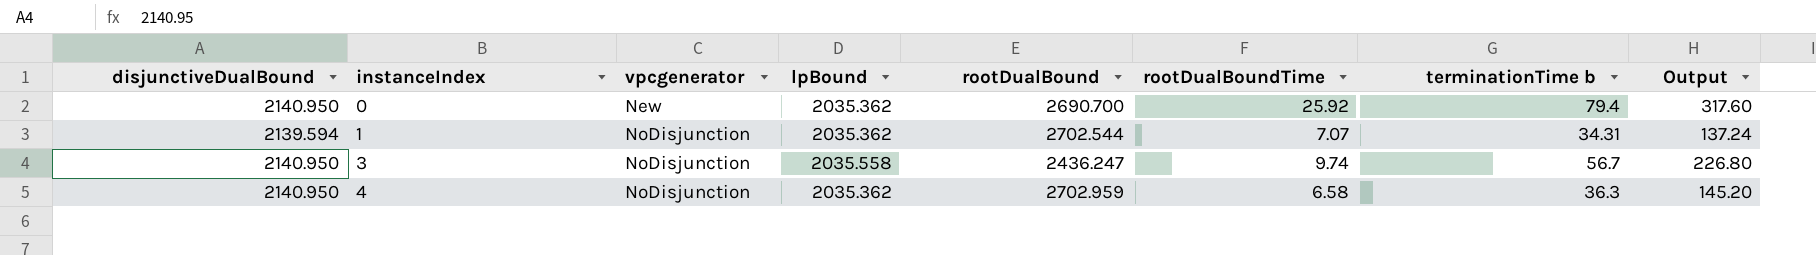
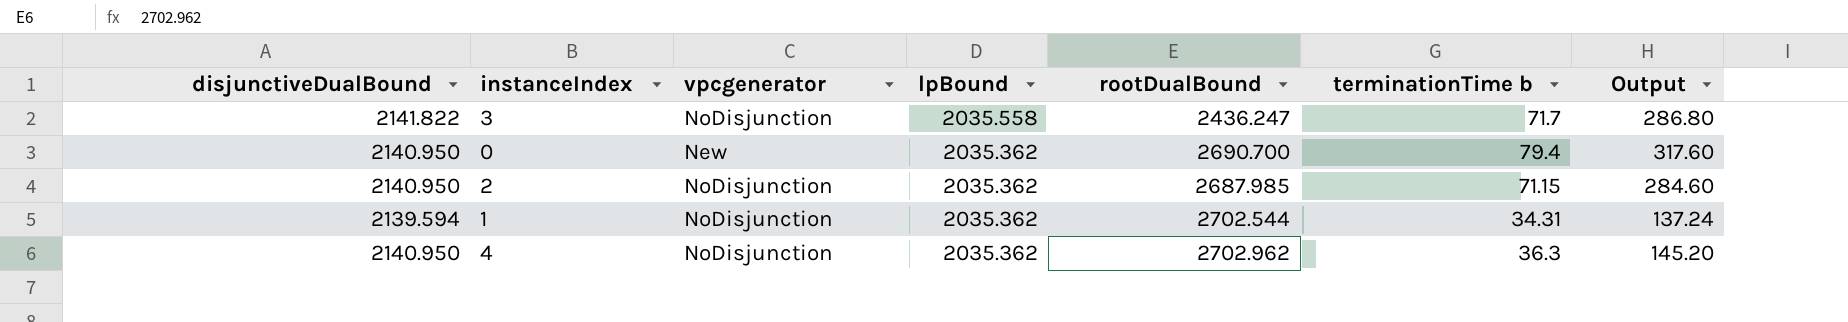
row order: instanceIndex ascending -> lpBound descending
column rootDualBoundTime | position: 6 -> none
3 | disjunctiveDualBound: 2140.950 -> 2141.822
3 | terminationTime b: 56.7 -> 71.7
3 | Output: 226.80 -> 286.80
row 2: none -> 2140.950 | NoDisjunction | 2035.362 | 2687.985 | 71.15 | 284.60
4 | rootDualBound: 2702.959 -> 2702.962

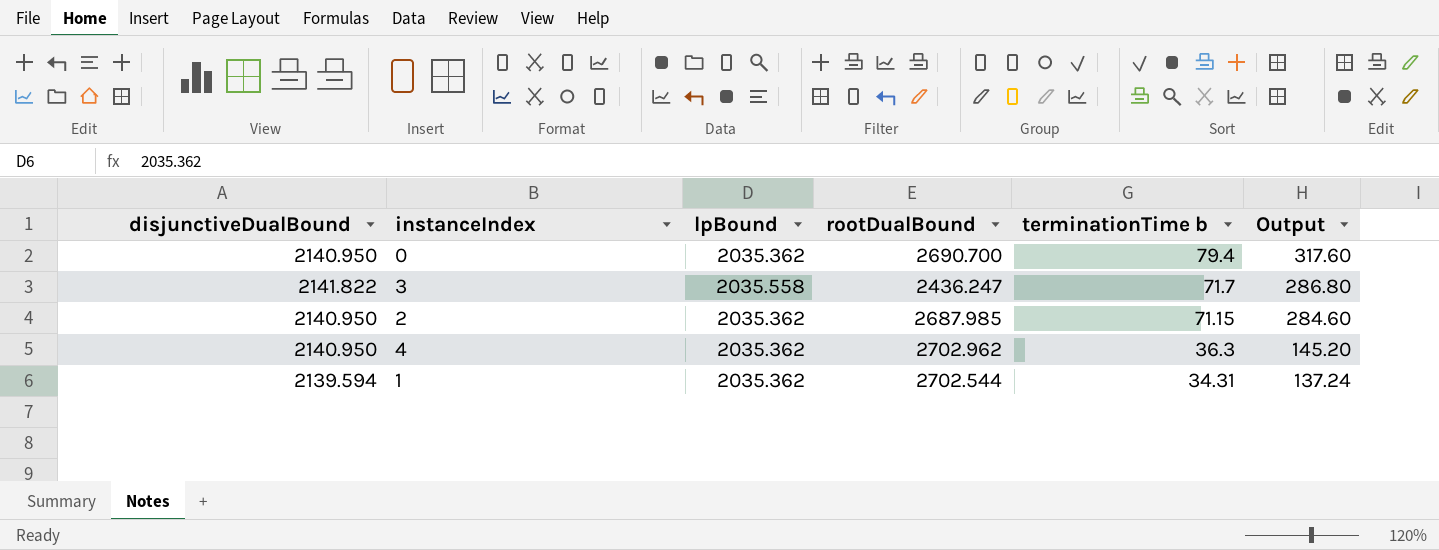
row order: lpBound descending -> terminationTime b descending
column vpcgenerator | position: 3 -> none

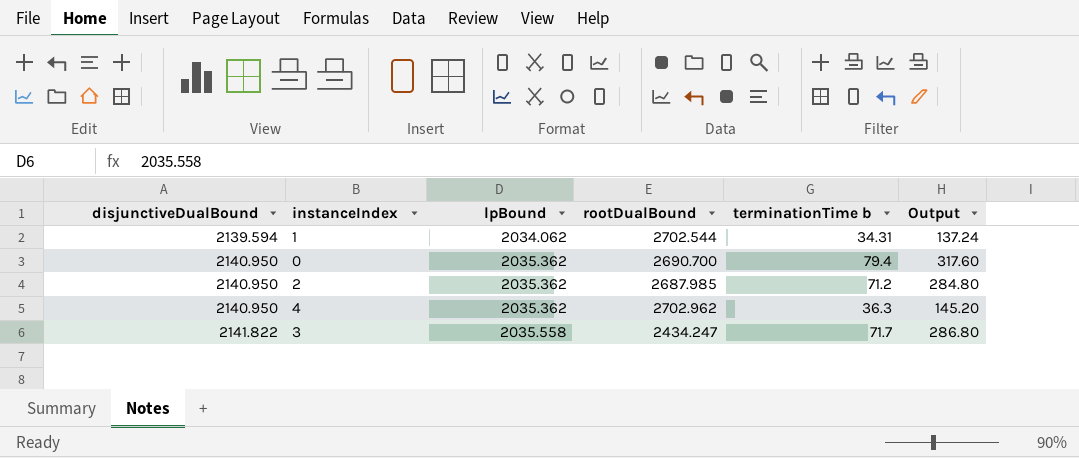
row order: terminationTime b descending -> disjunctiveDualBound ascending
1 | lpBound: 2035.362 -> 2034.062
2 | terminationTime b: 71.15 -> 71.2
2 | Output: 284.60 -> 284.80
3 | rootDualBound: 2436.247 -> 2434.247

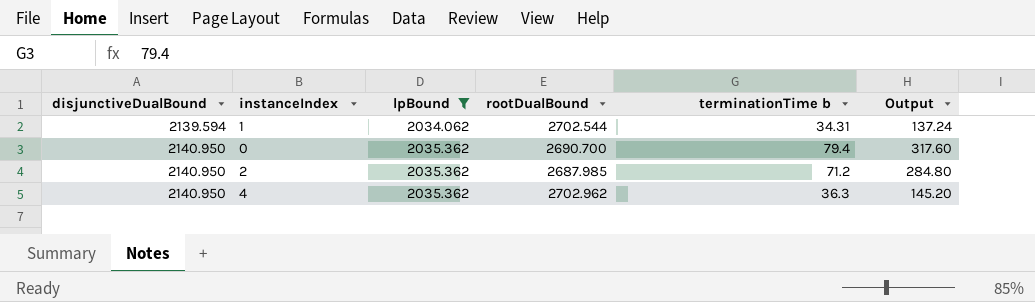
filter: none -> lpBound != 2035.558

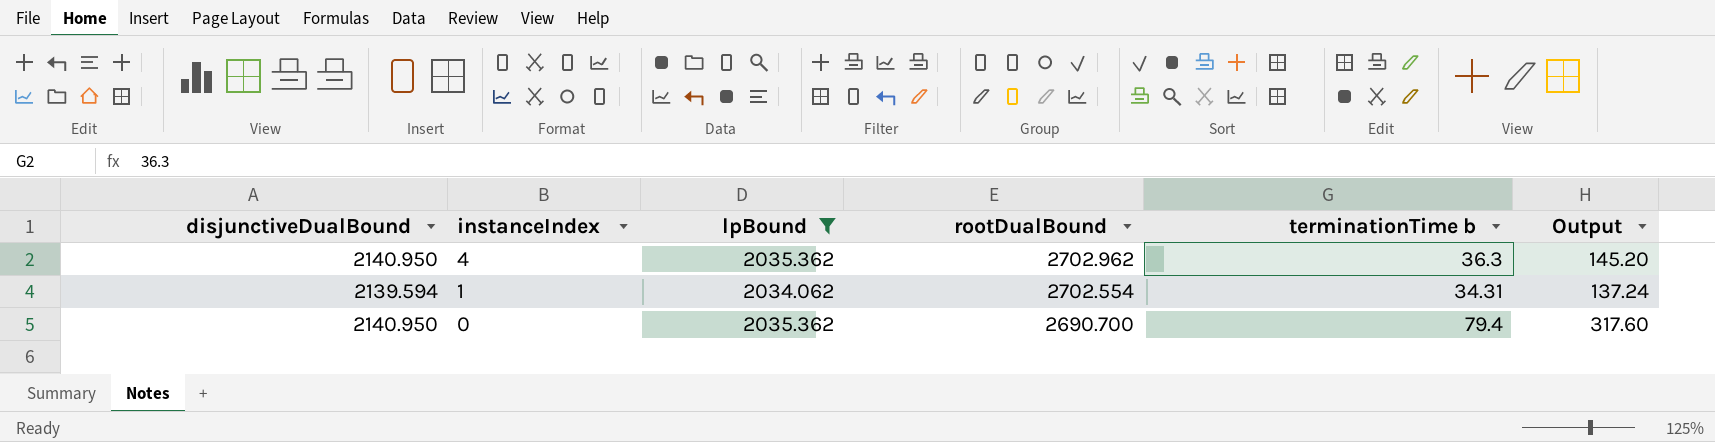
row order: disjunctiveDualBound ascending -> instanceIndex descending
row 2: 2140.950 | 2035.362 | 2687.985 | 71.2 | 284.80 -> none
1 | rootDualBound: 2702.544 -> 2702.554

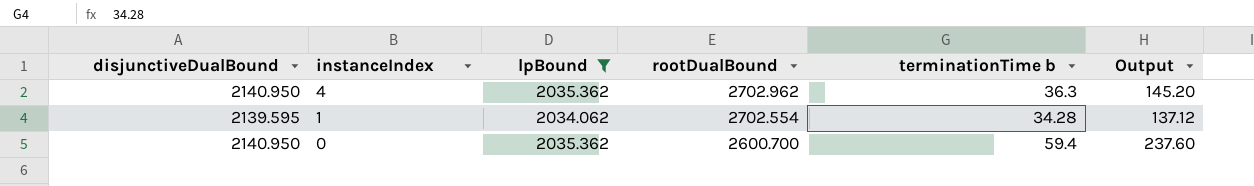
1 | disjunctiveDualBound: 2139.594 -> 2139.595
1 | terminationTime b: 34.31 -> 34.28
1 | Output: 137.24 -> 137.12
0 | rootDualBound: 2690.700 -> 2600.700
0 | terminationTime b: 79.4 -> 59.4
0 | Output: 317.60 -> 237.60

